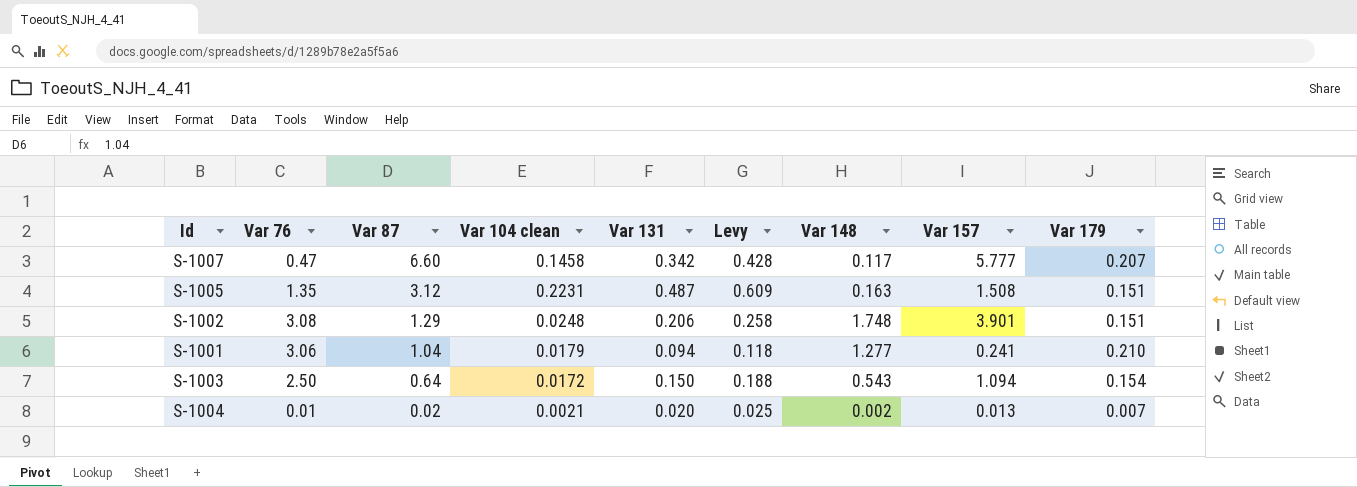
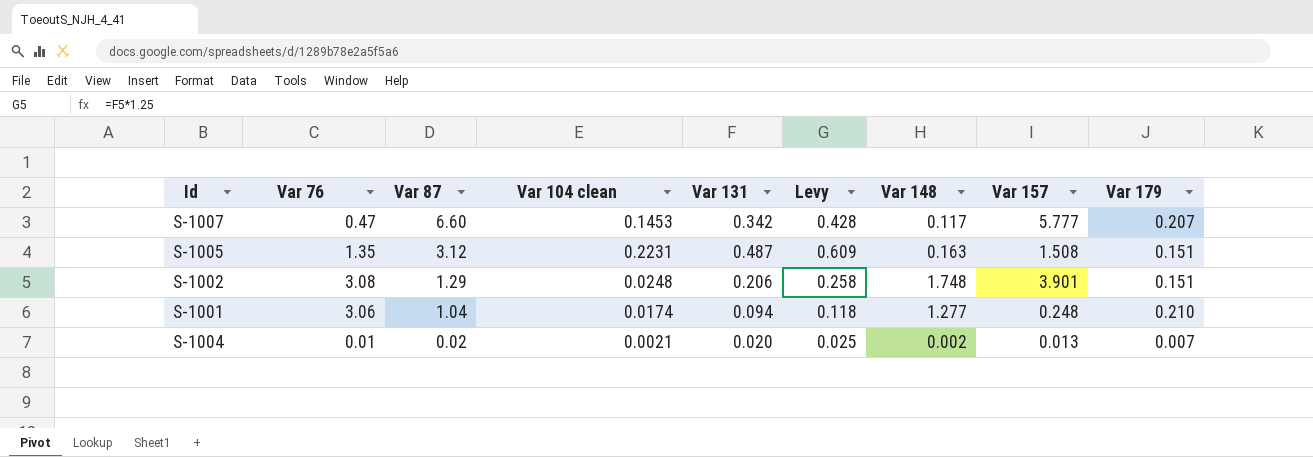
row S-1003: 2.50 | 0.64 | 0.0172 | 0.150 | 0.188 | 0.543 | 1.094 | 0.154 -> none
S-1007 | Var 104 clean: 0.1458 -> 0.1453
S-1001 | Var 104 clean: 0.0179 -> 0.0174
S-1001 | Var 157: 0.241 -> 0.248

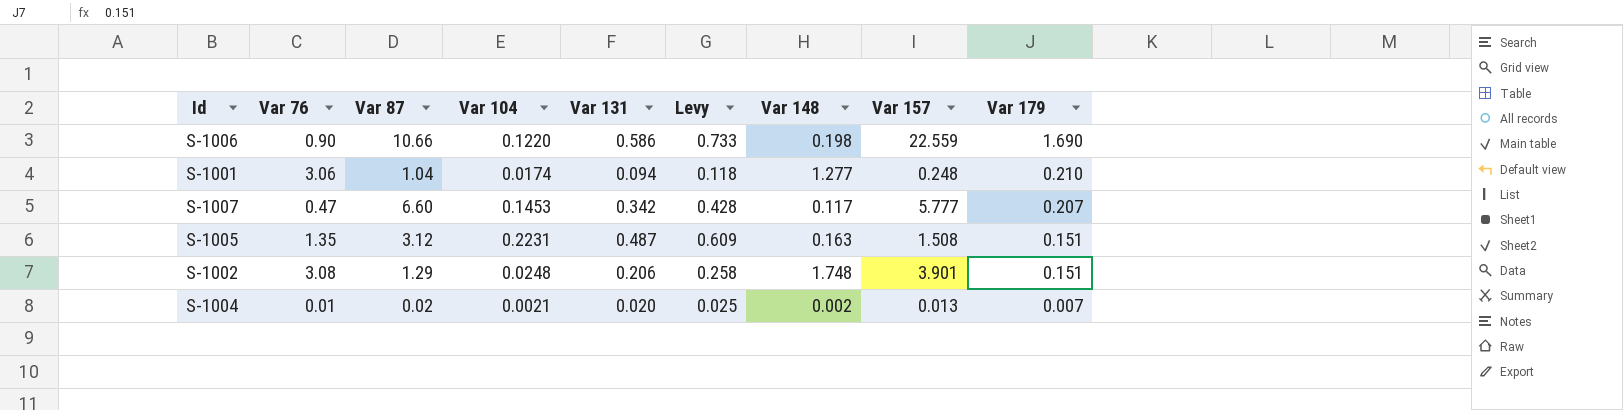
row order: Var 87 descending -> Var 179 descending
column name: Var 104 clean -> Var 104
row S-1006: none -> 0.90 | 10.66 | 0.1220 | 0.586 | 0.733 | 0.198 | 22.559 | 1.690

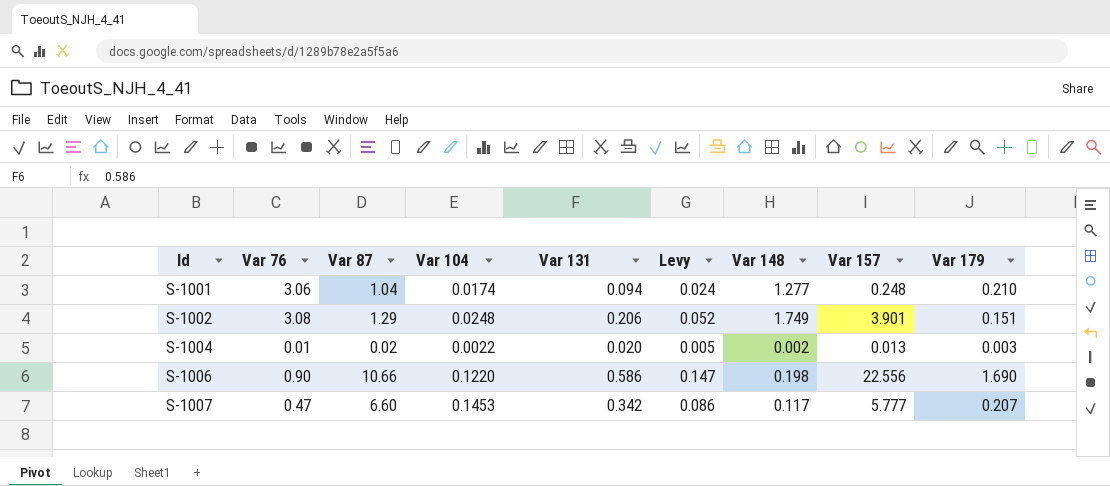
row order: Var 179 descending -> Id ascending
column Levy | formula: [Var 131] * 1.25 -> [Var 131] * 0.25
row S-1005: 1.35 | 3.12 | 0.2231 | 0.487 | 0.609 | 0.163 | 1.508 | 0.151 -> none
S-1002 | Var 148: 1.748 -> 1.749
S-1004 | Var 104: 0.0021 -> 0.0022
S-1004 | Var 179: 0.007 -> 0.003
S-1006 | Var 157: 22.559 -> 22.556

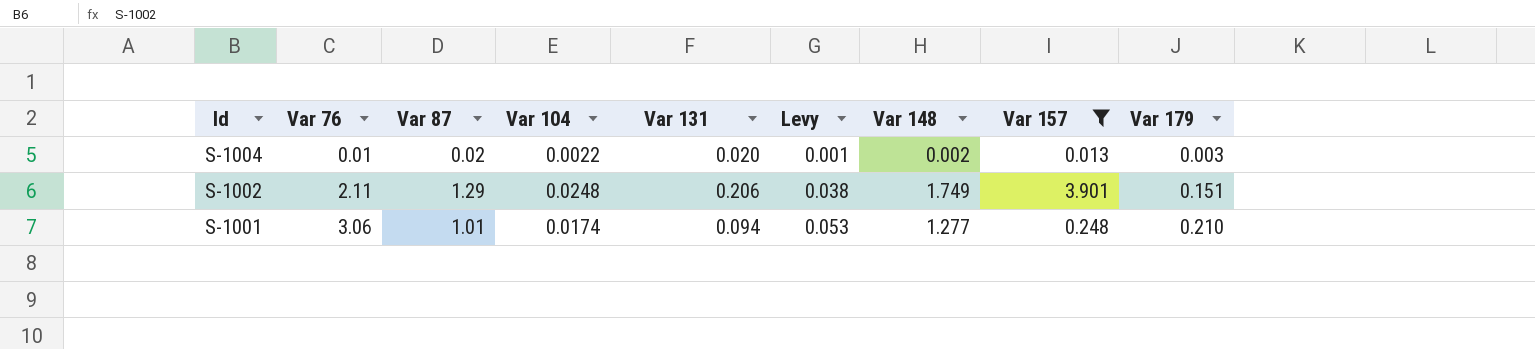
filter: none -> Var 157 <= 3.901
row order: Id ascending -> Id descending
column Levy | formula: [Var 131] * 0.25 -> [Var 179] * 0.25
S-1002 | Var 76: 3.08 -> 2.11
S-1001 | Var 87: 1.04 -> 1.01

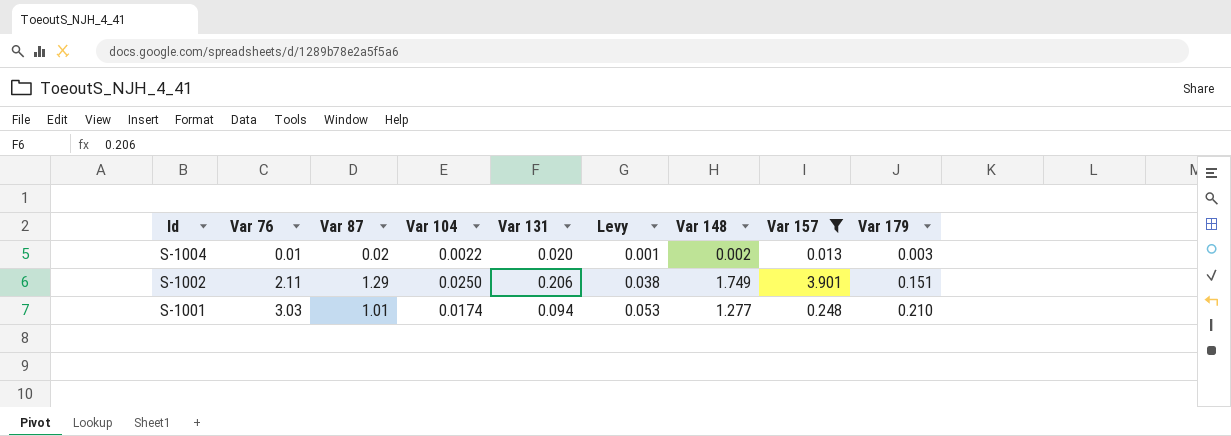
S-1002 | Var 104: 0.0248 -> 0.0250
S-1001 | Var 76: 3.06 -> 3.03

